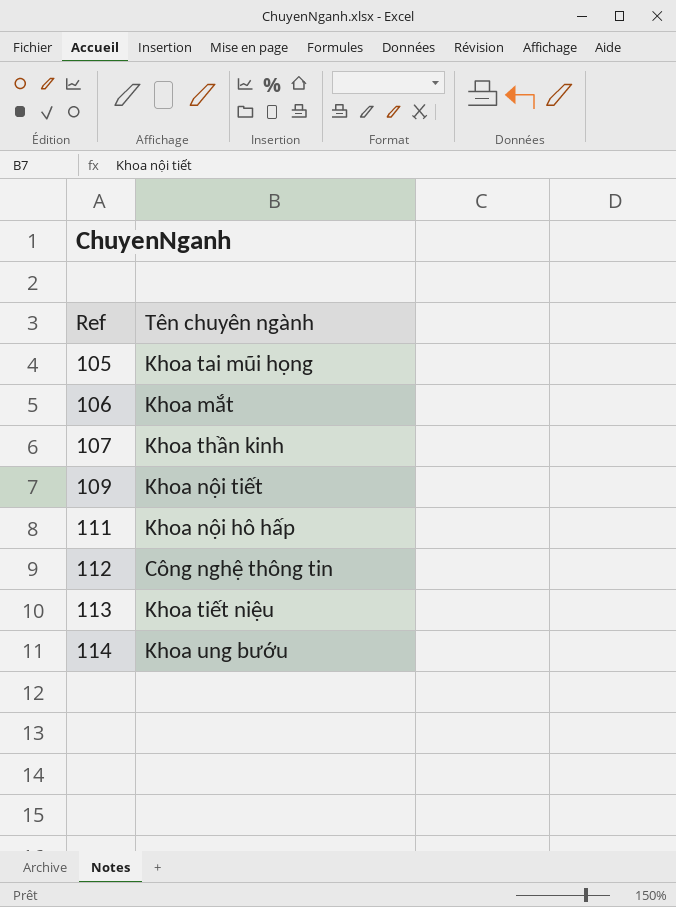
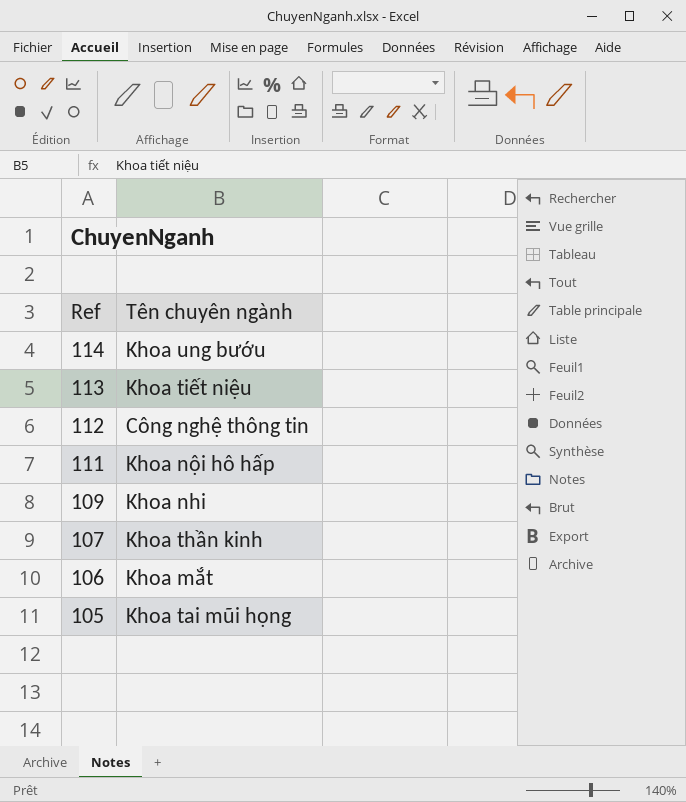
row order: Ref ascending -> Ref descending
109 | Tên chuyên ngành: Khoa nội tiết -> Khoa nhi

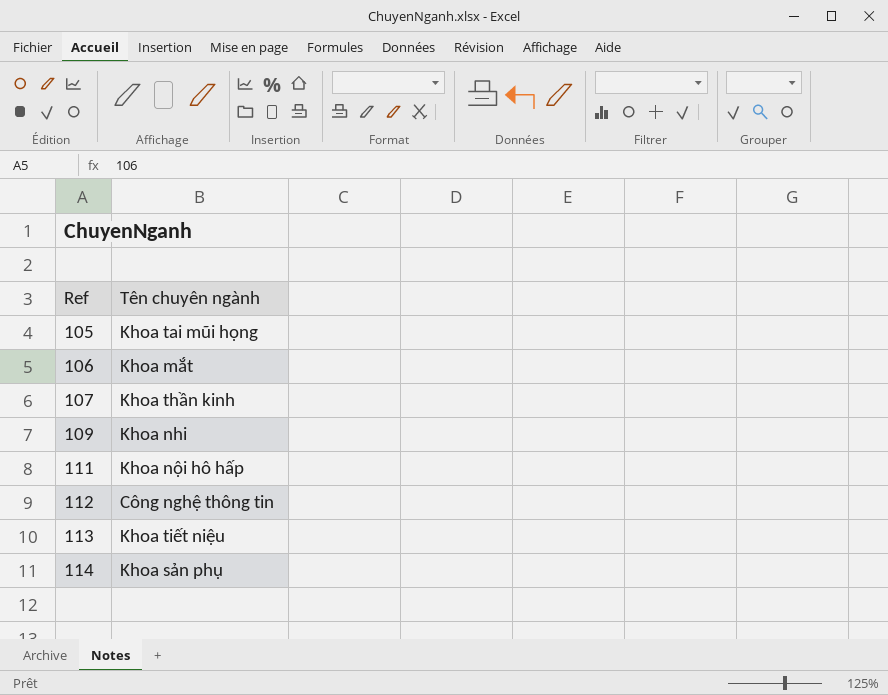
row order: Ref descending -> Ref ascending
114 | Tên chuyên ngành: Khoa ung bướu -> Khoa sản phụ

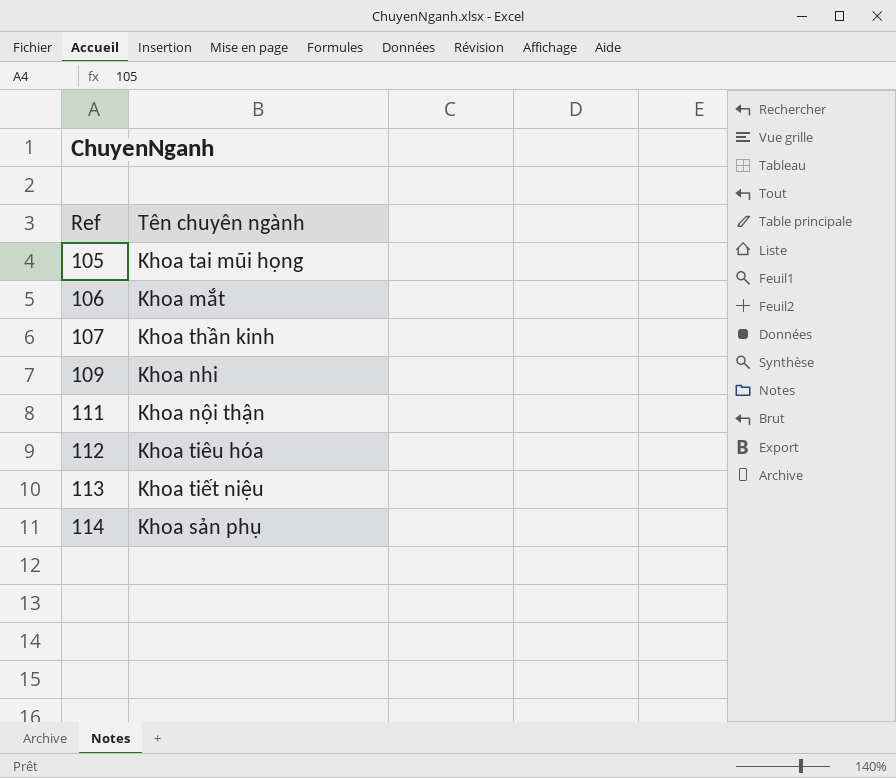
111 | Tên chuyên ngành: Khoa nội hô hấp -> Khoa nội thận
112 | Tên chuyên ngành: Công nghệ thông tin -> Khoa tiêu hóa

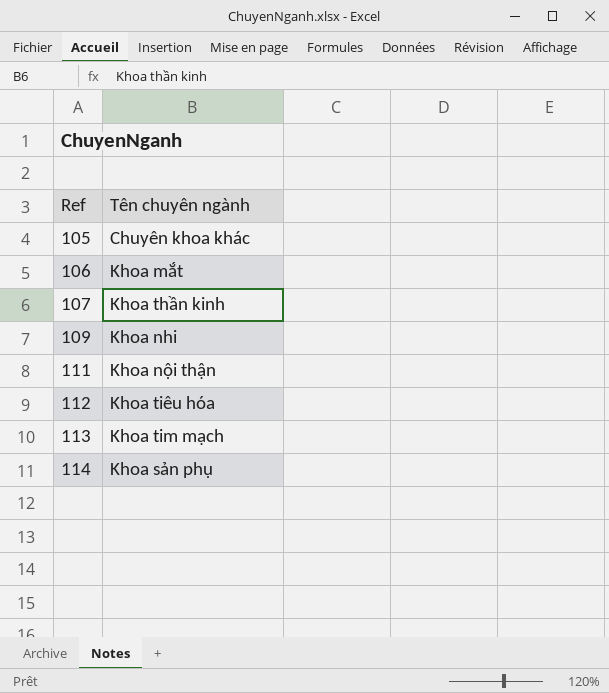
105 | Tên chuyên ngành: Khoa tai mũi họng -> Chuyên khoa khác
113 | Tên chuyên ngành: Khoa tiết niệu -> Khoa tim mạch

